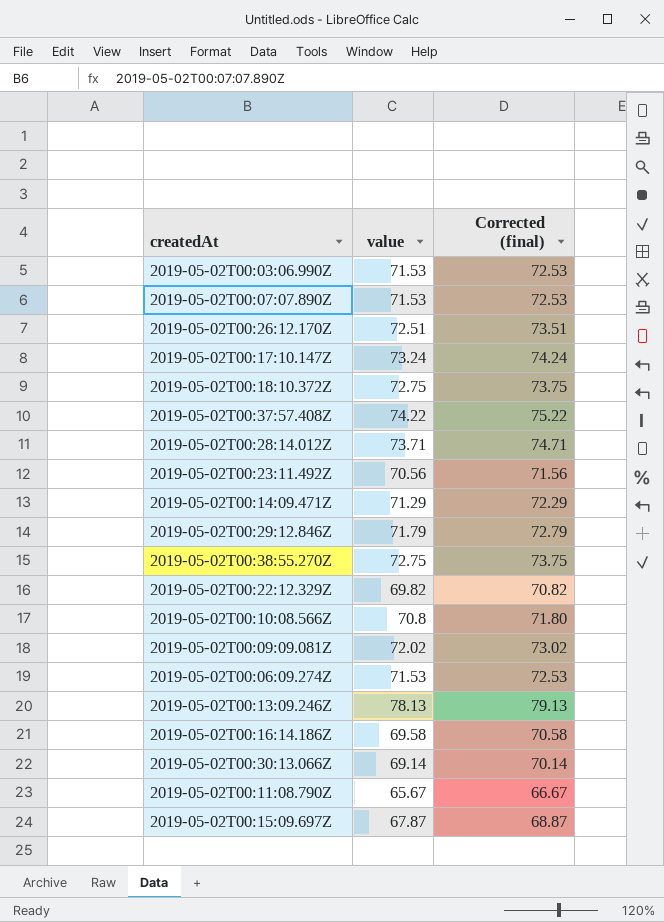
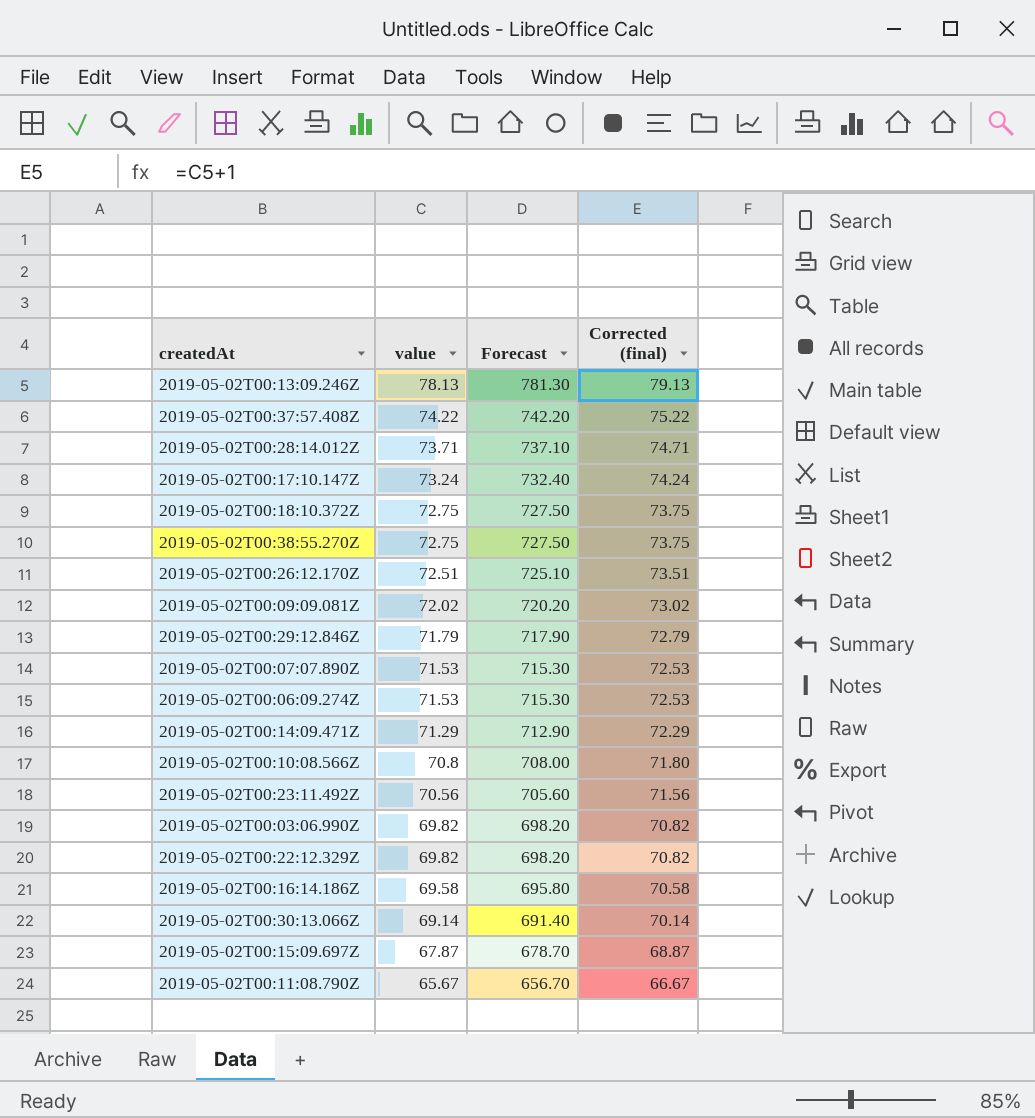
row order: none -> value descending
column Forecast | formula: none -> [value] * 10
2019-05-02T00:03:06.990Z | value: 71.53 -> 69.82
2019-05-02T00:03:06.990Z | Corrected (final): 72.53 -> 70.82

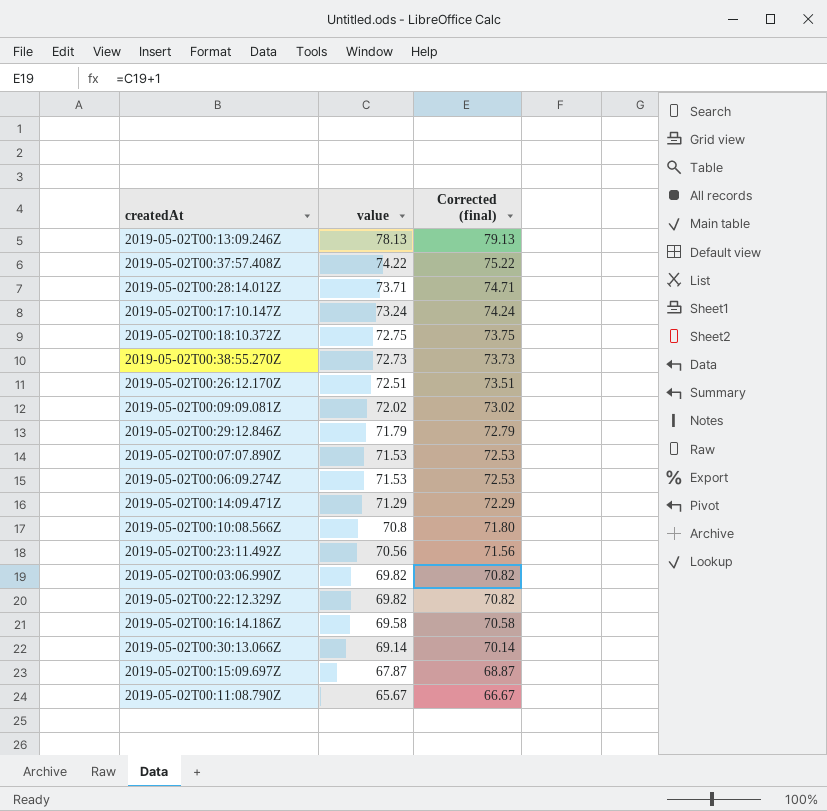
column Forecast | formula: [value] * 10 -> none
2019-05-02T00:38:55.270Z | value: 72.75 -> 72.73
2019-05-02T00:38:55.270Z | Corrected (final): 73.75 -> 73.73

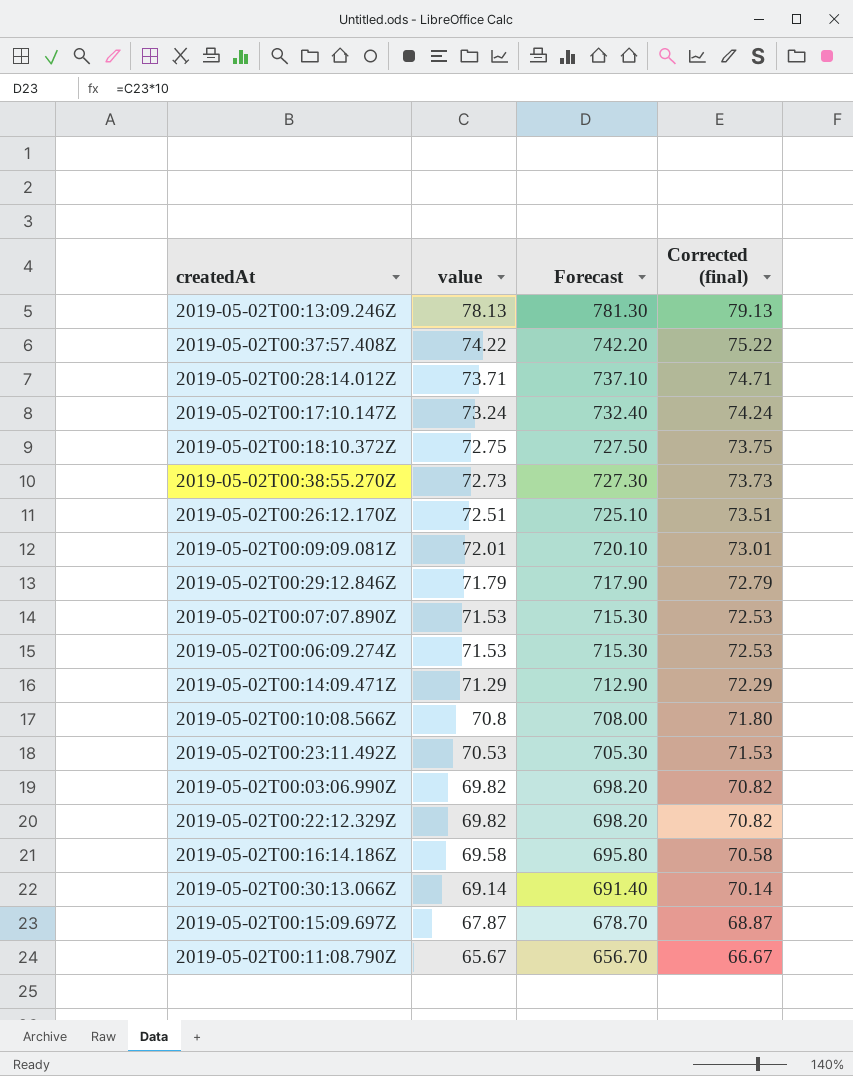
column Forecast | formula: none -> [value] * 10
2019-05-02T00:09:09.081Z | value: 72.02 -> 72.01
2019-05-02T00:09:09.081Z | Corrected (final): 73.02 -> 73.01
2019-05-02T00:23:11.492Z | value: 70.56 -> 70.53
2019-05-02T00:23:11.492Z | Corrected (final): 71.56 -> 71.53

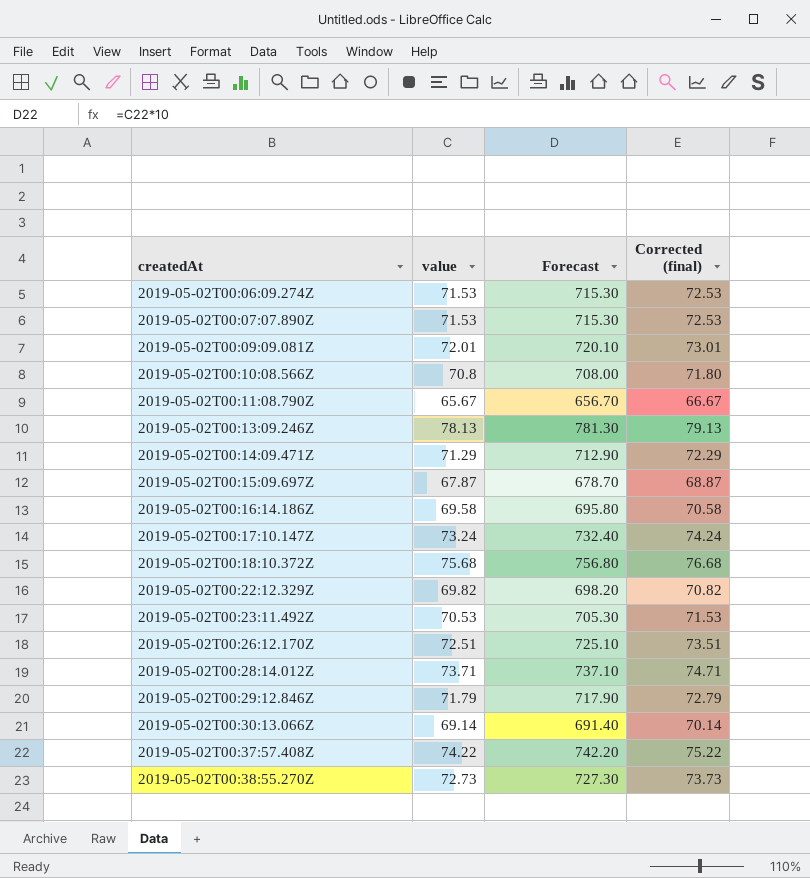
row order: value descending -> createdAt ascending
row 2019-05-02T00:03:06.990Z: 69.82 | 698.20 | 70.82 -> none
2019-05-02T00:18:10.372Z | value: 72.75 -> 75.68
2019-05-02T00:18:10.372Z | Forecast: 727.50 -> 756.80
2019-05-02T00:18:10.372Z | Corrected (final): 73.75 -> 76.68

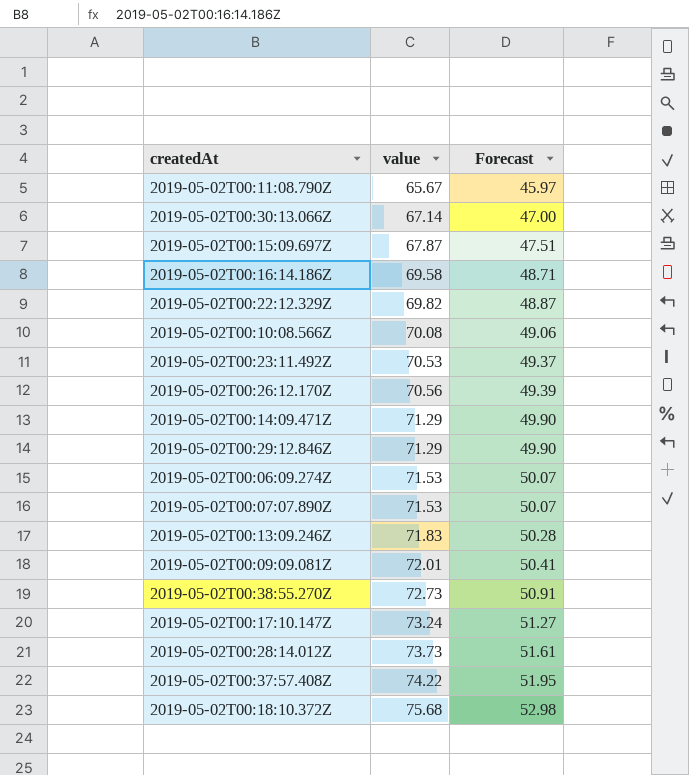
row order: createdAt ascending -> value ascending
column Corrected (final) | formula: [value] + 1 -> none
column Forecast | formula: [value] * 10 -> [value] * 0.7
2019-05-02T00:30:13.066Z | value: 69.14 -> 67.14
2019-05-02T00:10:08.566Z | value: 70.8 -> 70.08
2019-05-02T00:26:12.170Z | value: 72.51 -> 70.56
2019-05-02T00:29:12.846Z | value: 71.79 -> 71.29
2019-05-02T00:13:09.246Z | value: 78.13 -> 71.83
2019-05-02T00:28:14.012Z | value: 73.71 -> 73.73

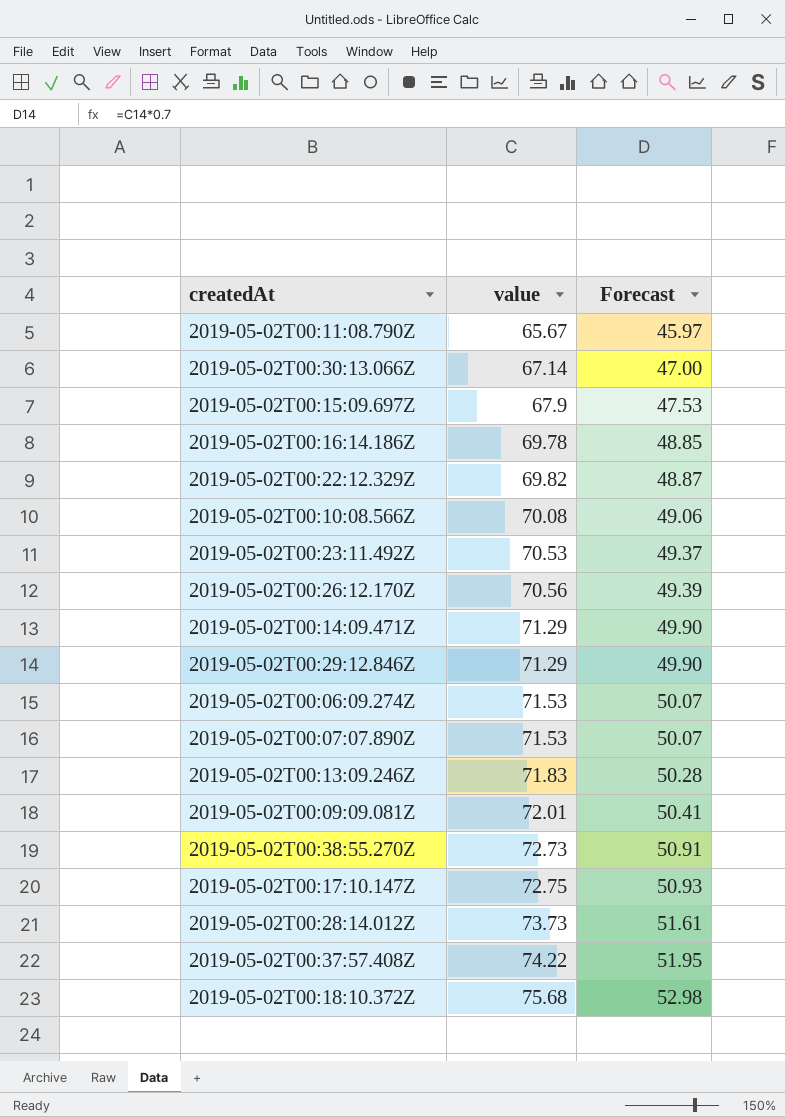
2019-05-02T00:15:09.697Z | value: 67.87 -> 67.9
2019-05-02T00:15:09.697Z | Forecast: 47.51 -> 47.53
2019-05-02T00:16:14.186Z | value: 69.58 -> 69.78
2019-05-02T00:16:14.186Z | Forecast: 48.71 -> 48.85
2019-05-02T00:17:10.147Z | value: 73.24 -> 72.75
2019-05-02T00:17:10.147Z | Forecast: 51.27 -> 50.93

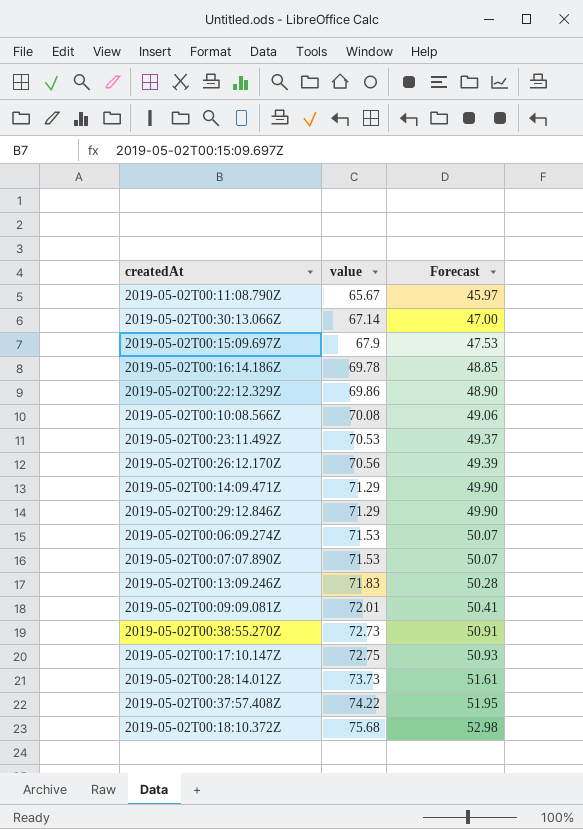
2019-05-02T00:22:12.329Z | value: 69.82 -> 69.86
2019-05-02T00:22:12.329Z | Forecast: 48.87 -> 48.90

